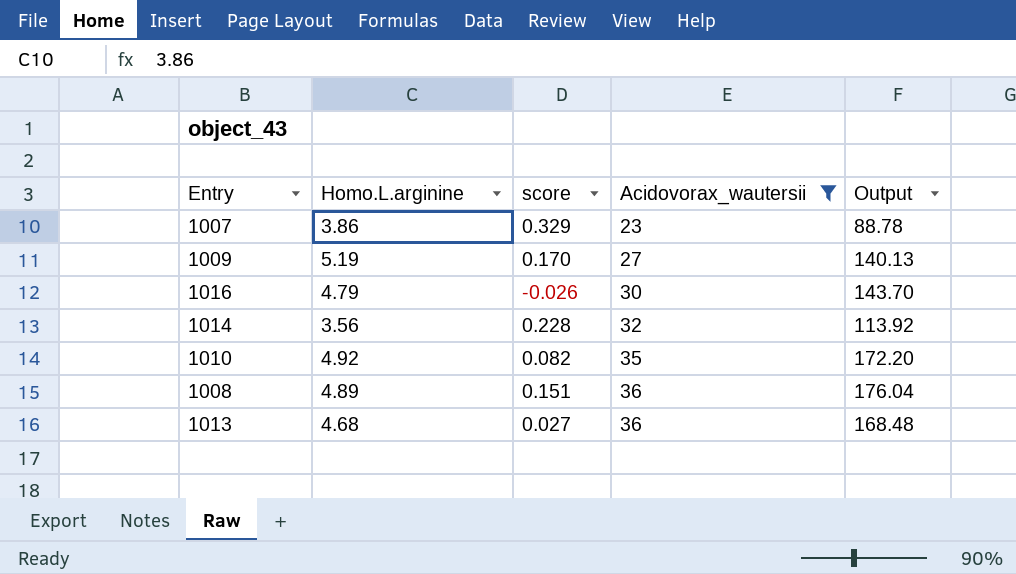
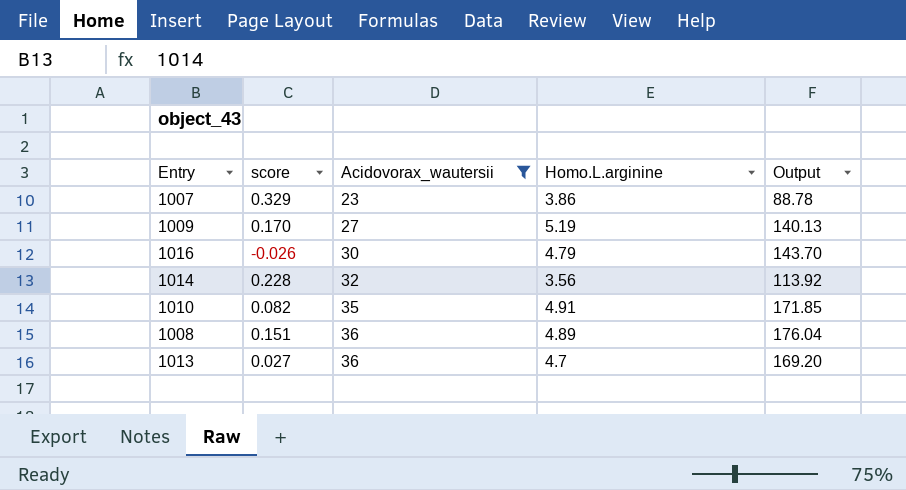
column Homo.L.arginine | position: 2 -> 4
1010 | Homo.L.arginine: 4.92 -> 4.91
1010 | Output: 172.20 -> 171.85
1013 | Homo.L.arginine: 4.68 -> 4.7
1013 | Output: 168.48 -> 169.20

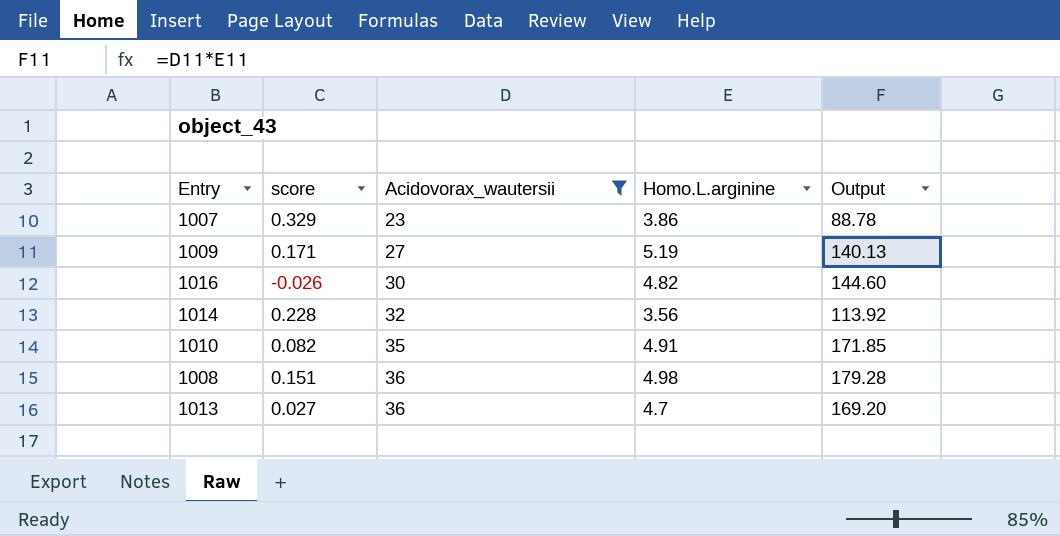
1009 | score: 0.170 -> 0.171
1016 | Homo.L.arginine: 4.79 -> 4.82
1016 | Output: 143.70 -> 144.60
1008 | Homo.L.arginine: 4.89 -> 4.98
1008 | Output: 176.04 -> 179.28

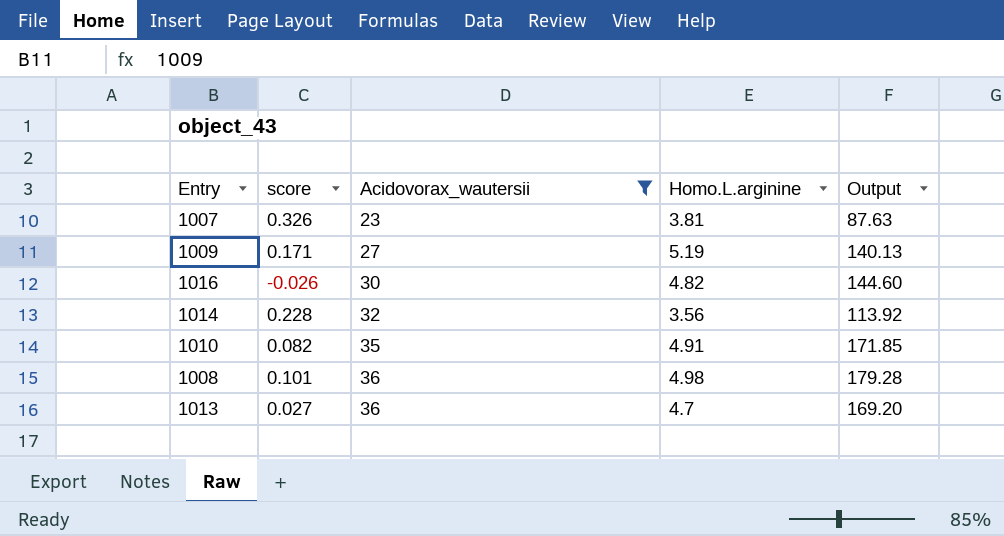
1007 | score: 0.329 -> 0.326
1007 | Homo.L.arginine: 3.86 -> 3.81
1007 | Output: 88.78 -> 87.63
1008 | score: 0.151 -> 0.101

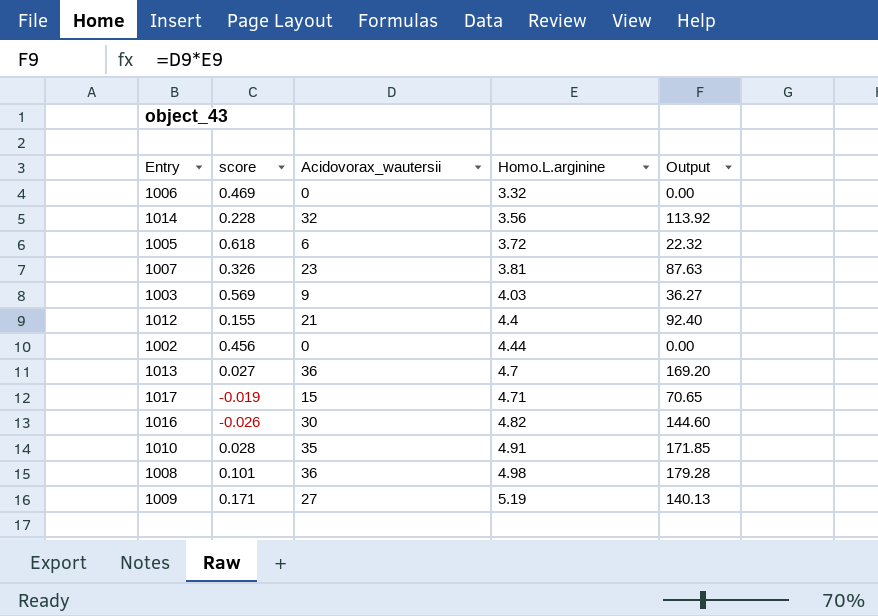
filter: Acidovorax_wautersii >= 23 -> none
row order: Acidovorax_wautersii ascending -> Homo.L.arginine ascending
1010 | score: 0.082 -> 0.028

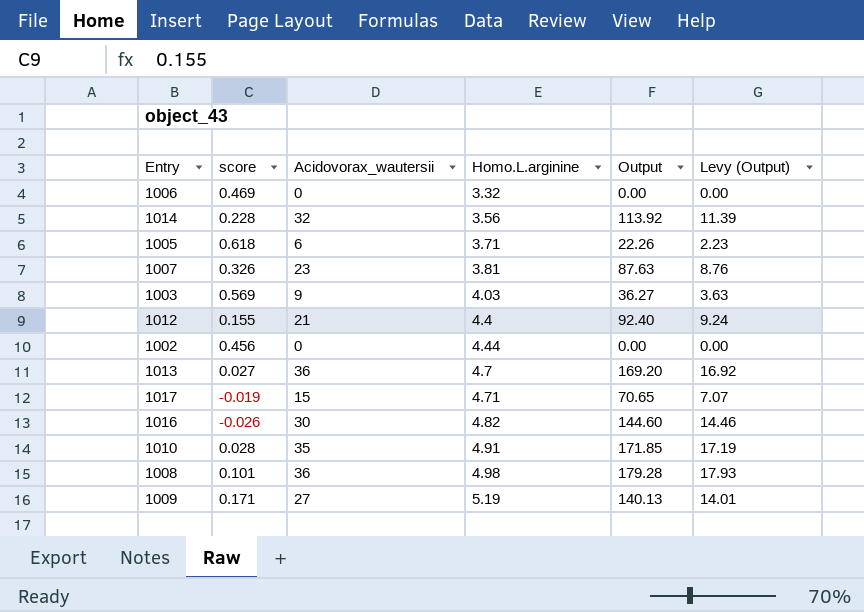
column Levy (Output) | formula: none -> [Output] * 0.1
1005 | Homo.L.arginine: 3.72 -> 3.71
1005 | Output: 22.32 -> 22.26

